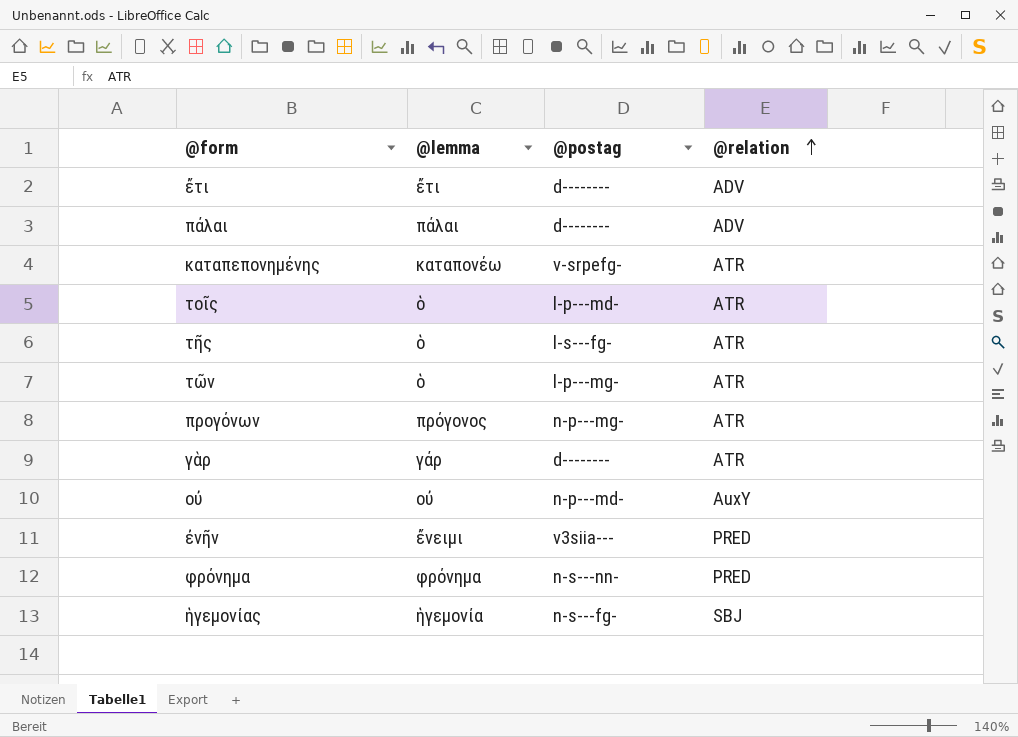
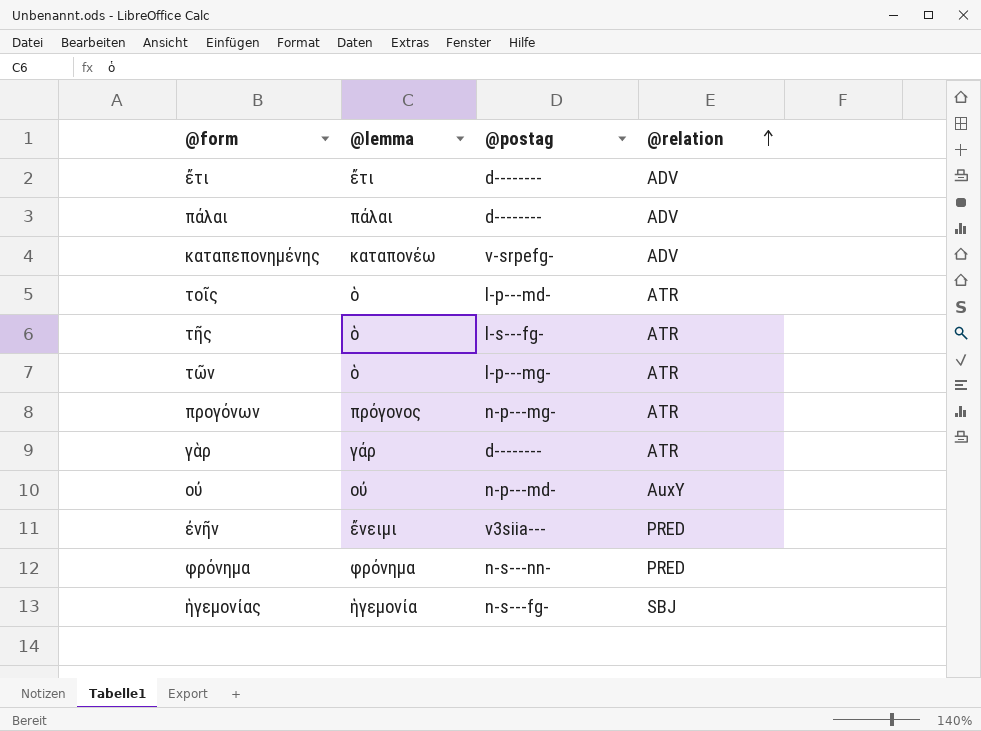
καταπεπονημένης | @relation: ATR -> ADV

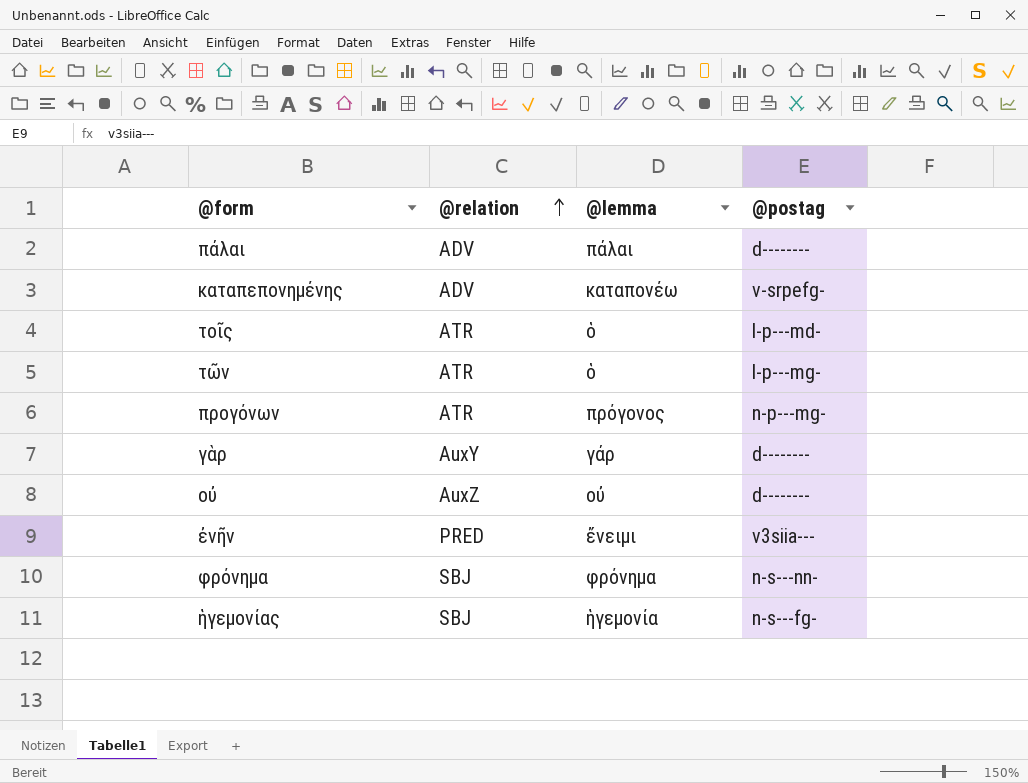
column @relation | position: 4 -> 2
row ἔτι: ἔτι | d-------- | ADV -> none
row τῆς: ὁ | l-s---fg- | ATR -> none
γὰρ | @relation: ATR -> AuxY
οὐ | @relation: AuxY -> AuxZ
οὐ | @postag: n-p---md- -> d--------
φρόνημα | @relation: PRED -> SBJ

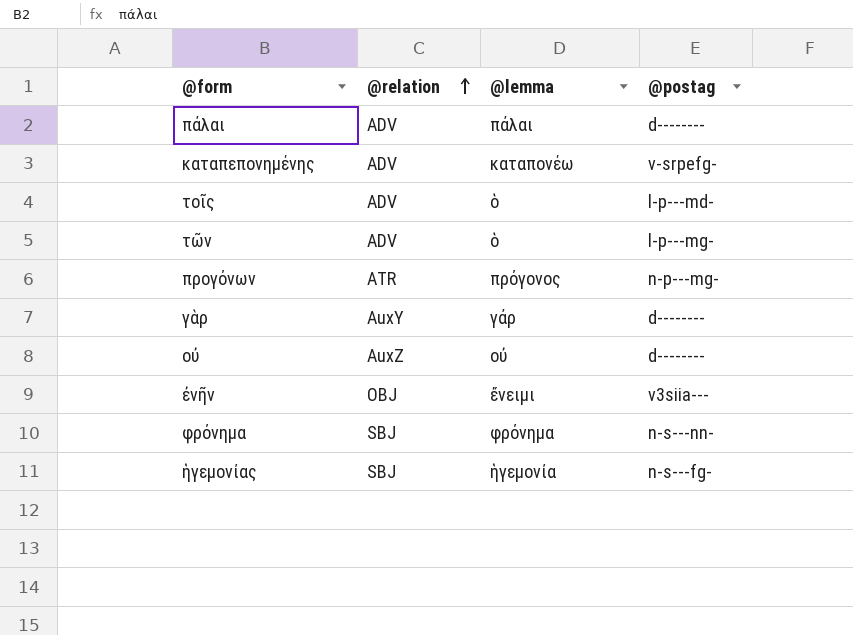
τοῖς | @relation: ATR -> ADV
τῶν | @relation: ATR -> ADV
ἐνῆν | @relation: PRED -> OBJ

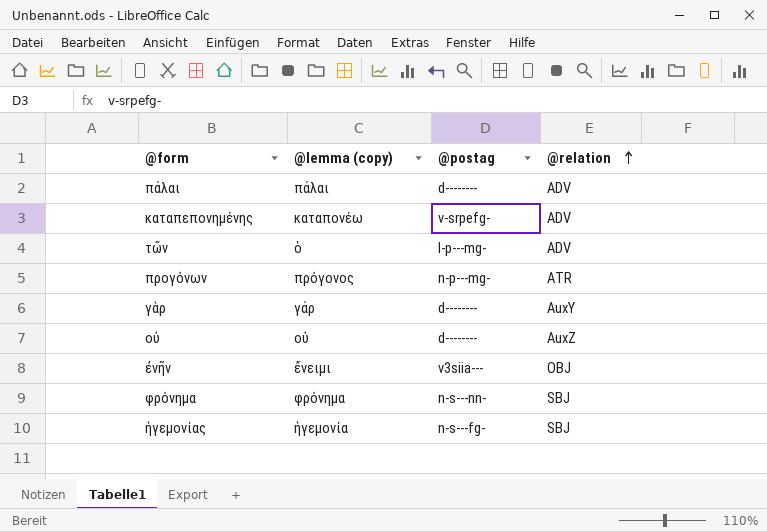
column name: @lemma -> @lemma (copy)
column @relation | position: 2 -> 4
row τοῖς: ADV | ὁ | l-p---md- -> none

